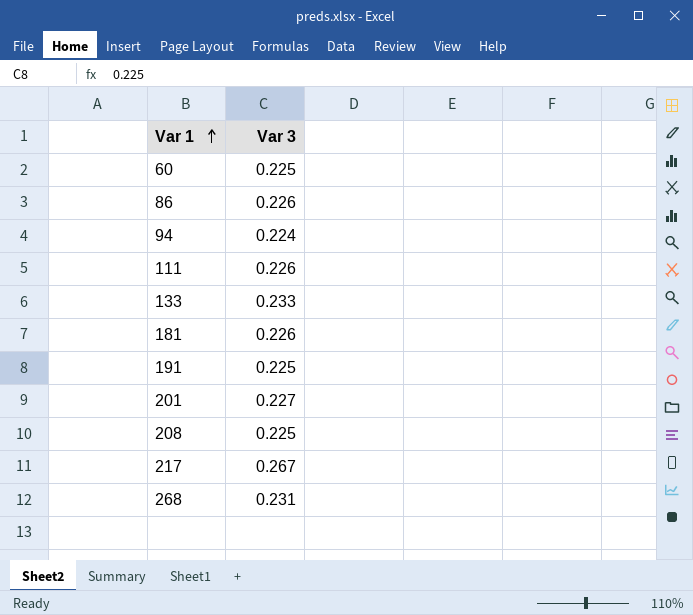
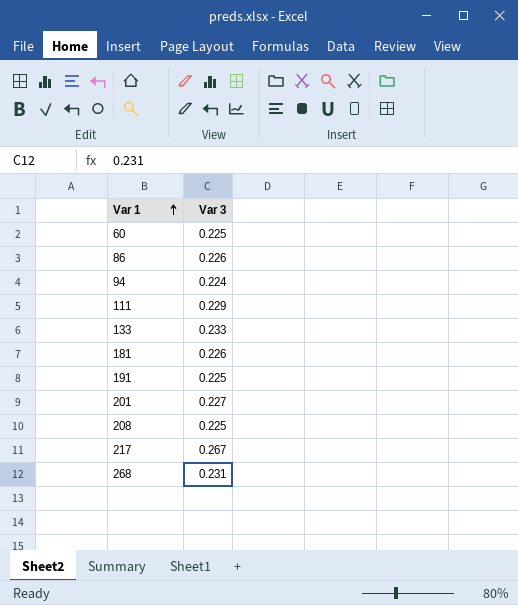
111 | Var 3: 0.226 -> 0.229

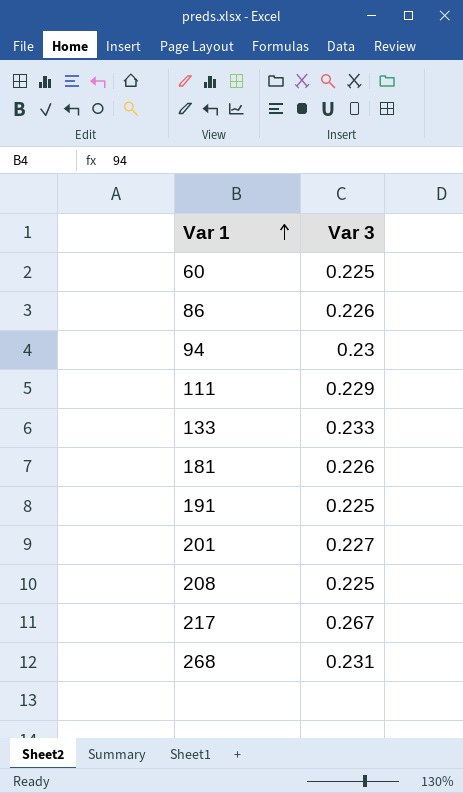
94 | Var 3: 0.224 -> 0.23

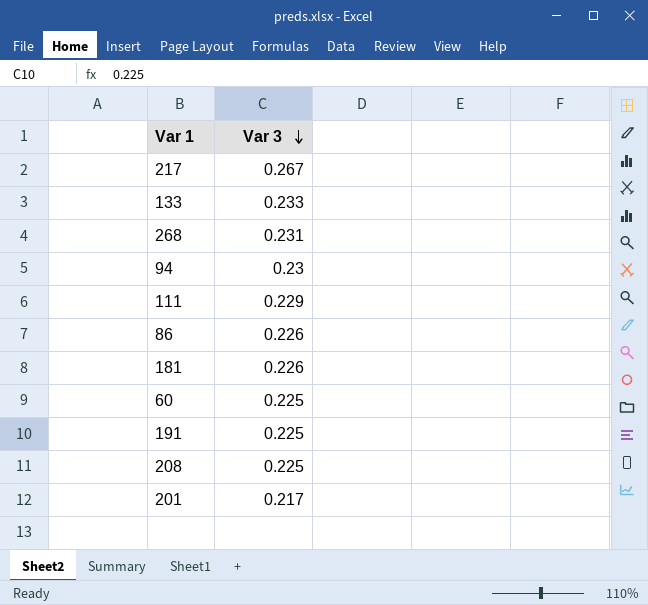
row order: Var 1 ascending -> Var 3 descending
201 | Var 3: 0.227 -> 0.217

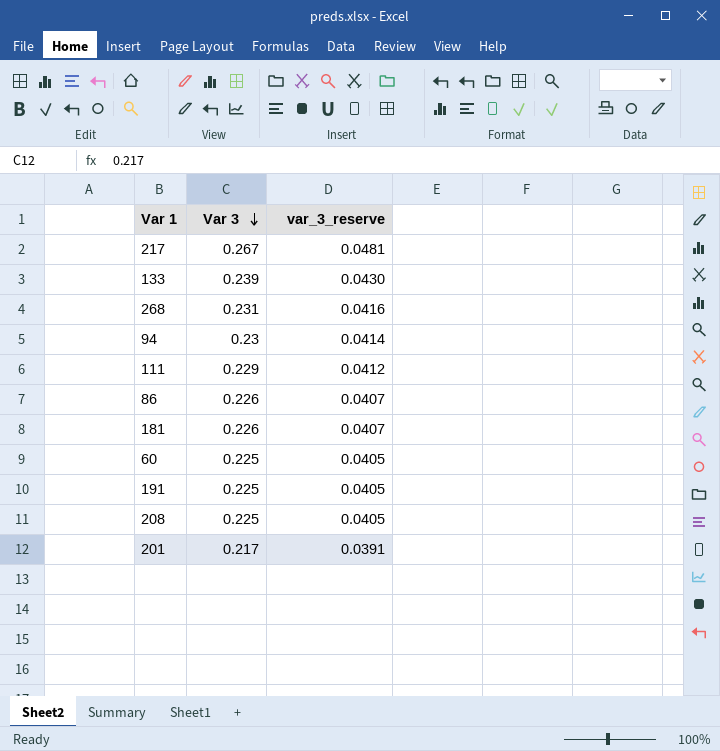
column var_3_reserve | formula: none -> [Var 3] * 0.18
133 | Var 3: 0.233 -> 0.239

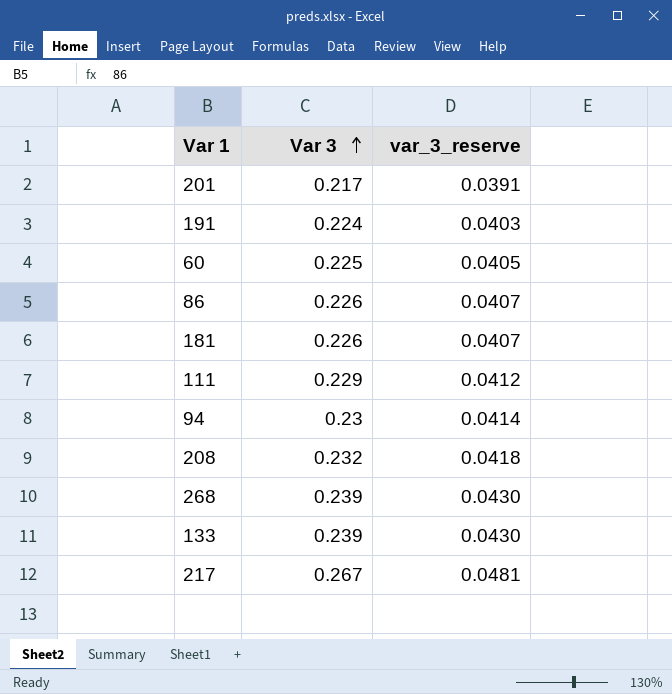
row order: Var 3 descending -> Var 3 ascending
191 | Var 3: 0.225 -> 0.224
191 | var_3_reserve: 0.0405 -> 0.0403
208 | Var 3: 0.225 -> 0.232
208 | var_3_reserve: 0.0405 -> 0.0418
268 | Var 3: 0.231 -> 0.239
268 | var_3_reserve: 0.0416 -> 0.0430

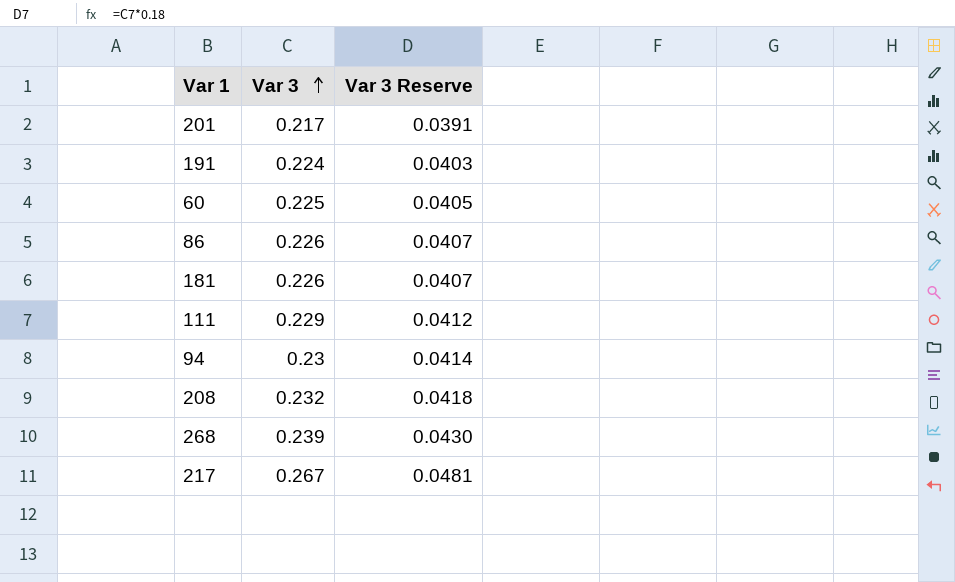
column name: var_3_reserve -> Var 3 Reserve
row 133: 0.239 | 0.0430 -> none

